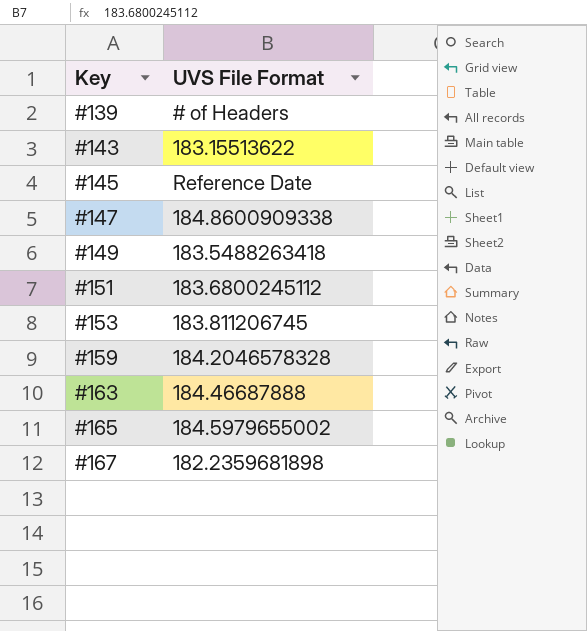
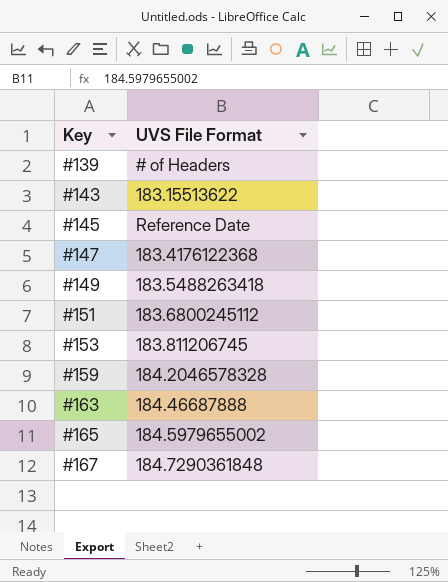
#147 | UVS File Format: 184.8600909338 -> 183.4176122368
#167 | UVS File Format: 182.2359681898 -> 184.7290361848

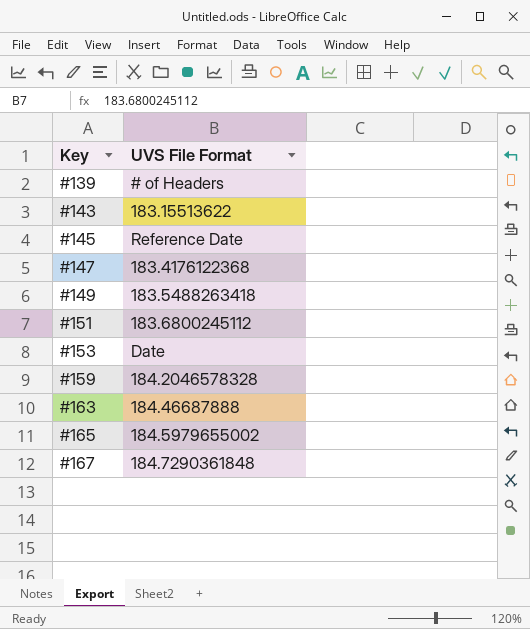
#153 | UVS File Format: 183.811206745 -> Date

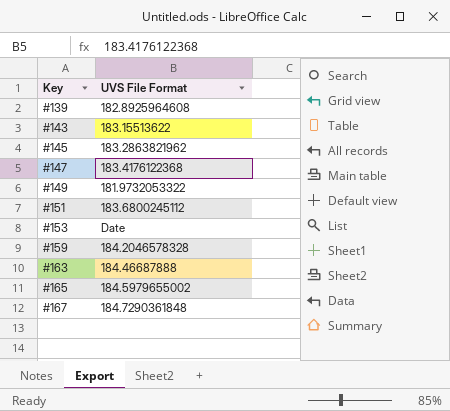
#139 | UVS File Format: # of Headers -> 182.8925964608
#145 | UVS File Format: Reference Date -> 183.2863821962
#149 | UVS File Format: 183.5488263418 -> 181.9732053322

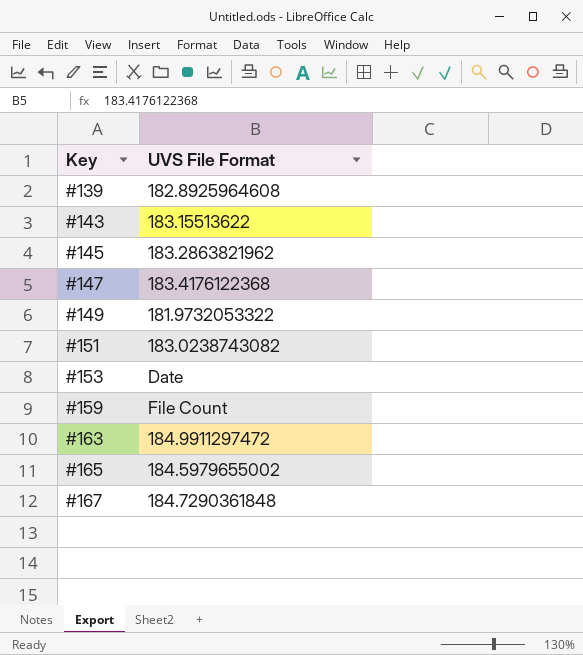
#151 | UVS File Format: 183.6800245112 -> 183.0238743082
#159 | UVS File Format: 184.2046578328 -> File Count
#163 | UVS File Format: 184.46687888 -> 184.9911297472

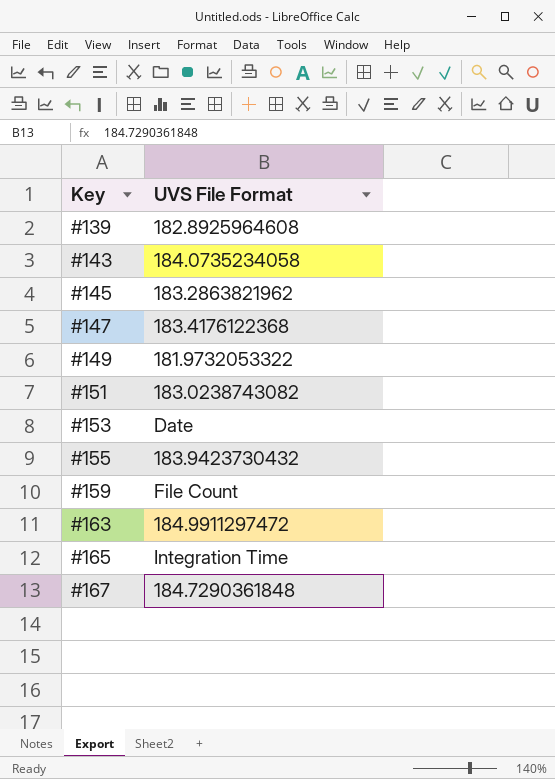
#143 | UVS File Format: 183.15513622 -> 184.0735234058
row #155: none -> 183.9423730432
#165 | UVS File Format: 184.5979655002 -> Integration Time

